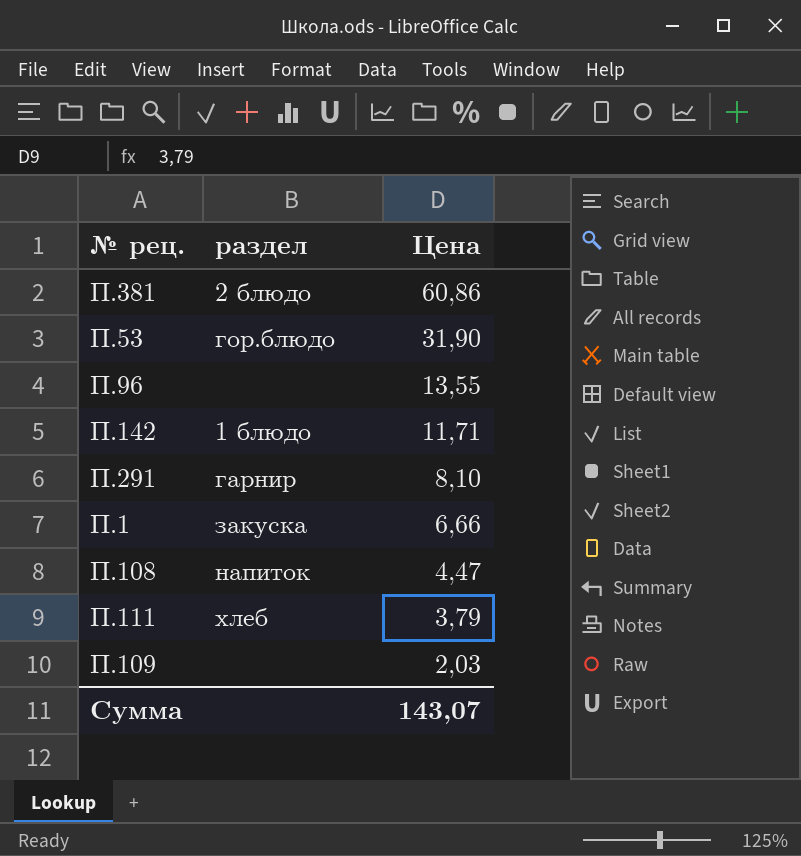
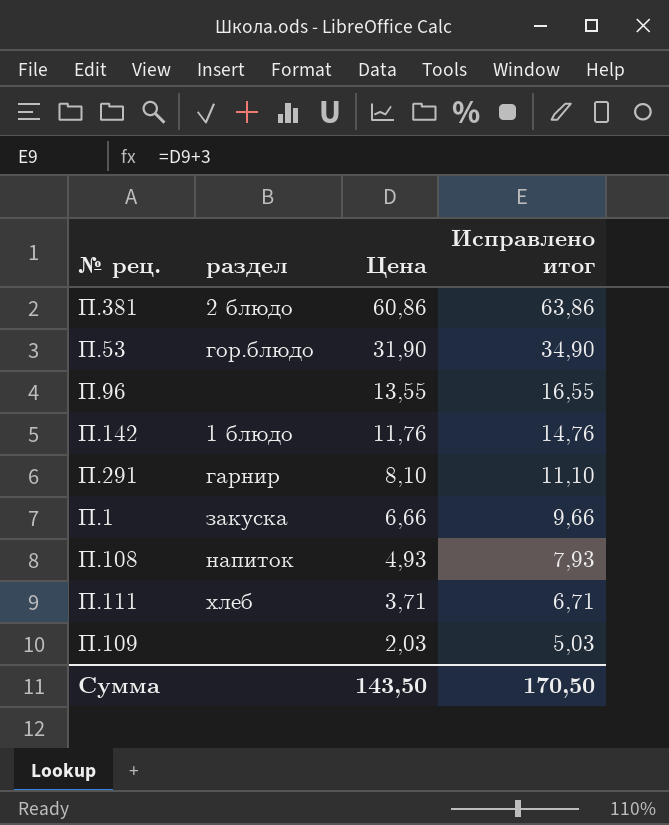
column Исправлено итог | formula: none -> [Цена] + 3
П.142 | Цена: 11,71 -> 11,76
П.108 | Цена: 4,47 -> 4,93
П.111 | Цена: 3,79 -> 3,71
Сумма | Цена: 143,07 -> 143,50

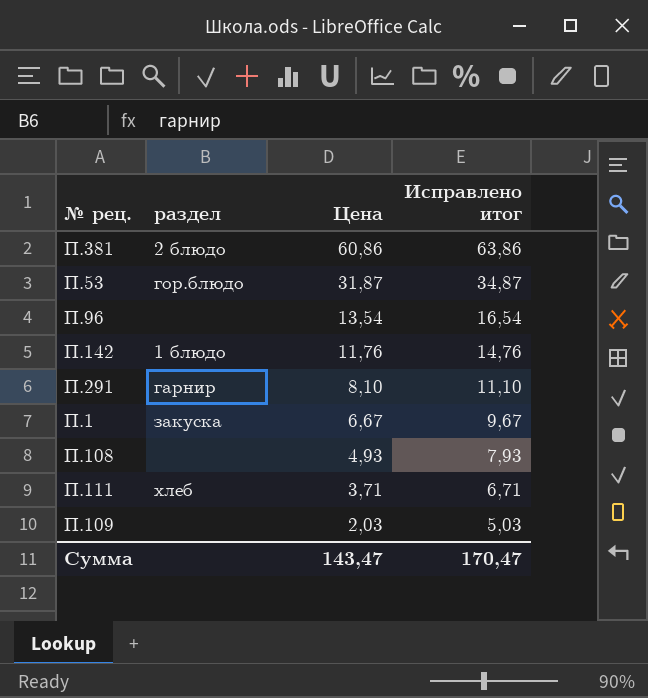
П.53 | Цена: 31,90 -> 31,87
П.53 | Исправлено итог: 34,90 -> 34,87
П.96 | Цена: 13,55 -> 13,54
П.96 | Исправлено итог: 16,55 -> 16,54
П.1 | Цена: 6,66 -> 6,67
П.1 | Исправлено итог: 9,66 -> 9,67
П.108 | раздел: напиток -> none
Сумма | Цена: 143,50 -> 143,47
Сумма | Исправлено итог: 170,50 -> 170,47

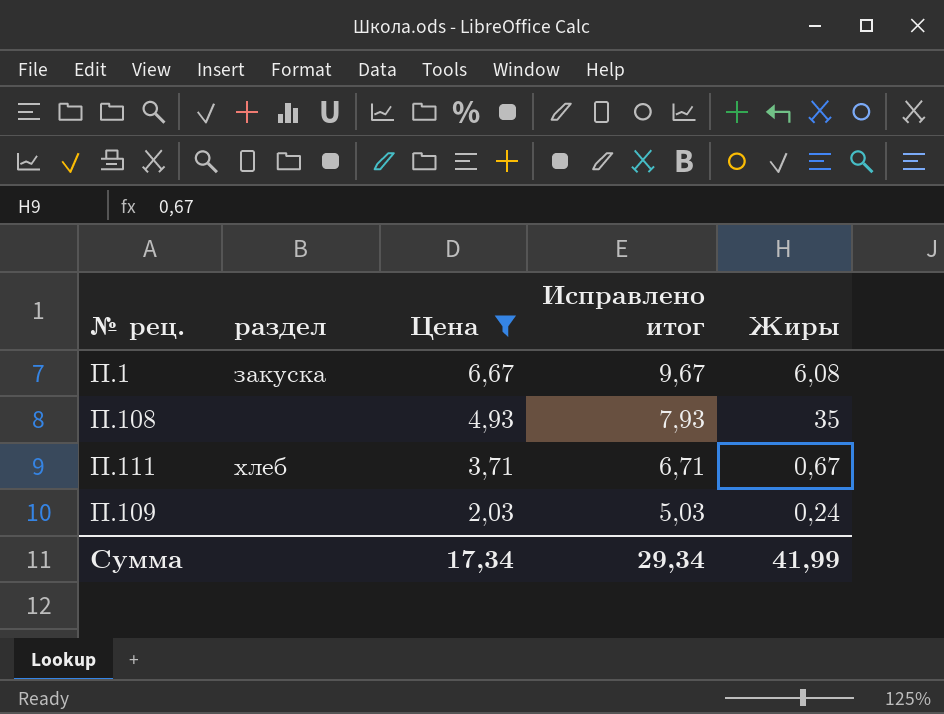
filter: none -> Цена <= 6,67
column Жиры | position: none -> 5
Сумма | Цена: 143,47 -> 17,34
Сумма | Исправлено итог: 170,47 -> 29,34

